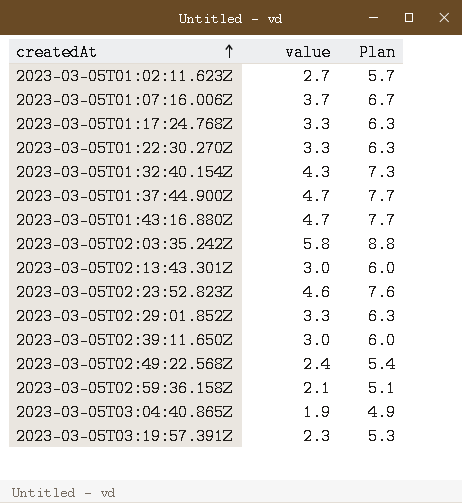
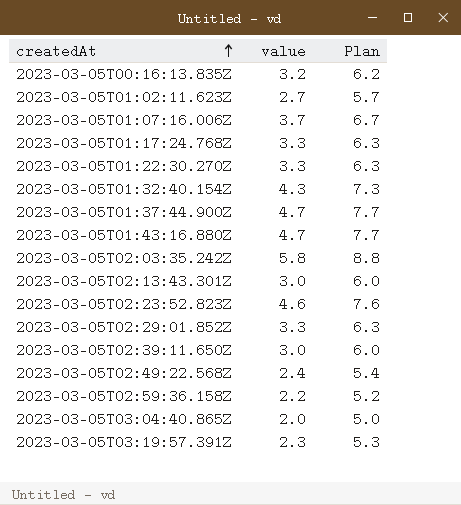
row 2023-03-05T00:16:13.835Z: none -> 3.2 | 6.2
2023-03-05T02:59:36.158Z | value: 2.1 -> 2.2
2023-03-05T02:59:36.158Z | Plan: 5.1 -> 5.2
2023-03-05T03:04:40.865Z | value: 1.9 -> 2.0
2023-03-05T03:04:40.865Z | Plan: 4.9 -> 5.0

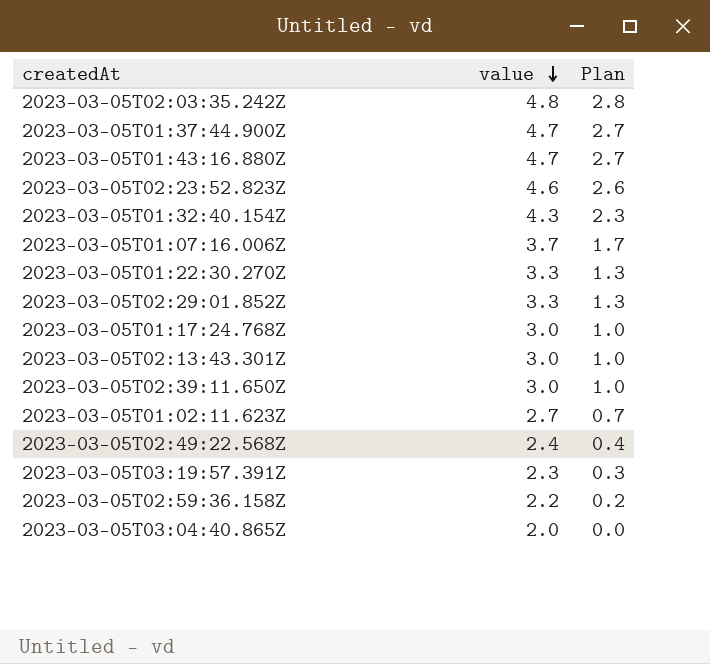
row order: createdAt ascending -> value descending
column Plan | formula: [value] + 3 -> [value] - 2
row 2023-03-05T00:16:13.835Z: 3.2 | 6.2 -> none
2023-03-05T02:03:35.242Z | value: 5.8 -> 4.8
2023-03-05T01:17:24.768Z | value: 3.3 -> 3.0

